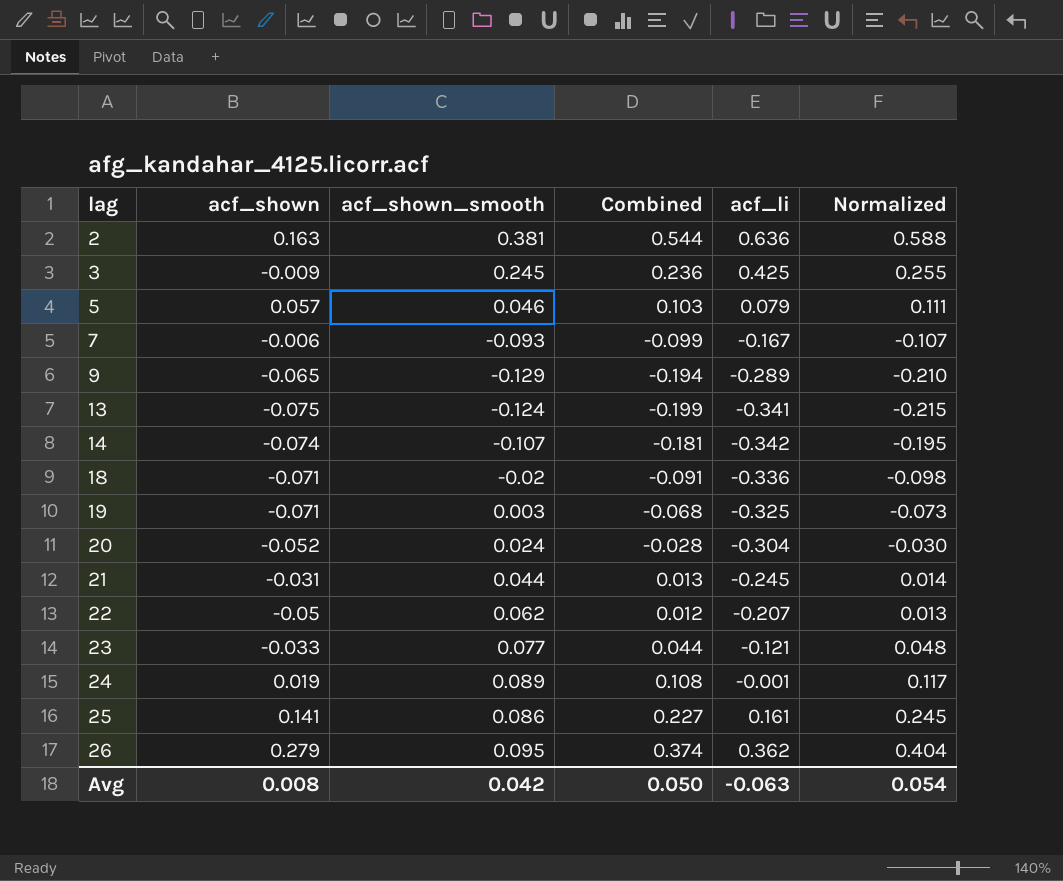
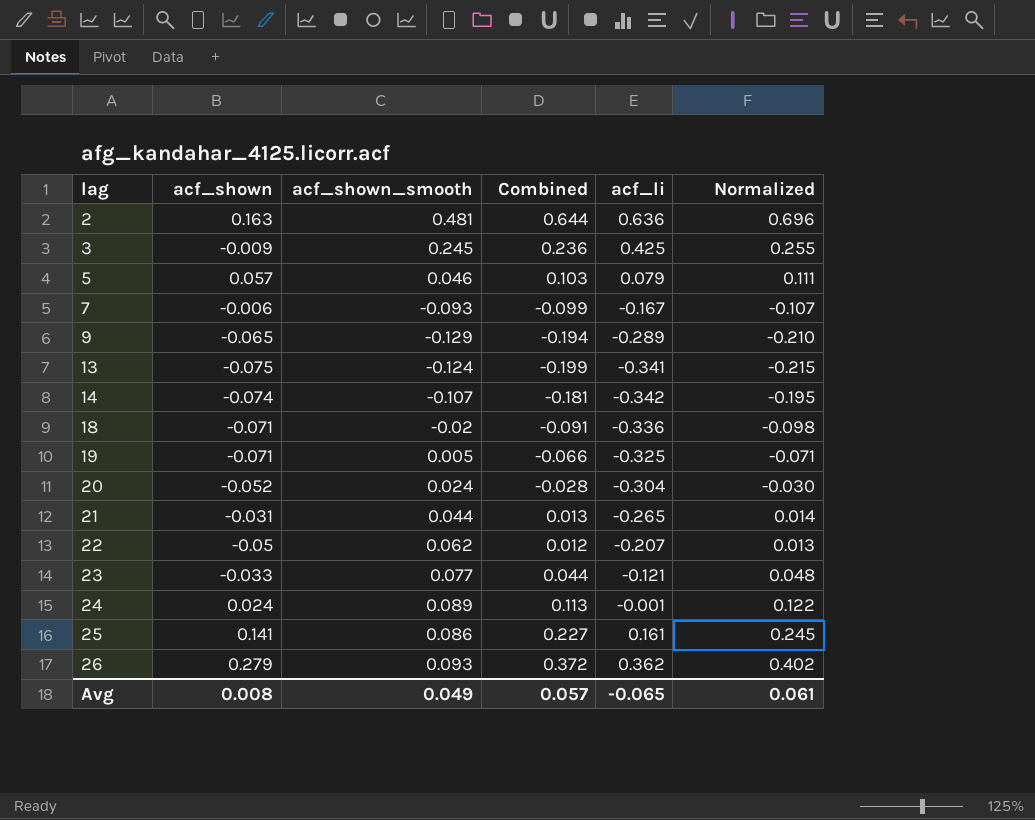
2 | acf_shown_smooth: 0.381 -> 0.481
2 | Combined: 0.544 -> 0.644
2 | Normalized: 0.588 -> 0.696
19 | acf_shown_smooth: 0.003 -> 0.005
19 | Combined: -0.068 -> -0.066
19 | Normalized: -0.073 -> -0.071
21 | acf_li: -0.245 -> -0.265
24 | acf_shown: 0.019 -> 0.024
24 | Combined: 0.108 -> 0.113
24 | Normalized: 0.117 -> 0.122
26 | acf_shown_smooth: 0.095 -> 0.093
26 | Combined: 0.374 -> 0.372
26 | Normalized: 0.404 -> 0.402
Avg | acf_shown_smooth: 0.042 -> 0.049
Avg | Combined: 0.050 -> 0.057
Avg | acf_li: -0.063 -> -0.065
Avg | Normalized: 0.054 -> 0.061

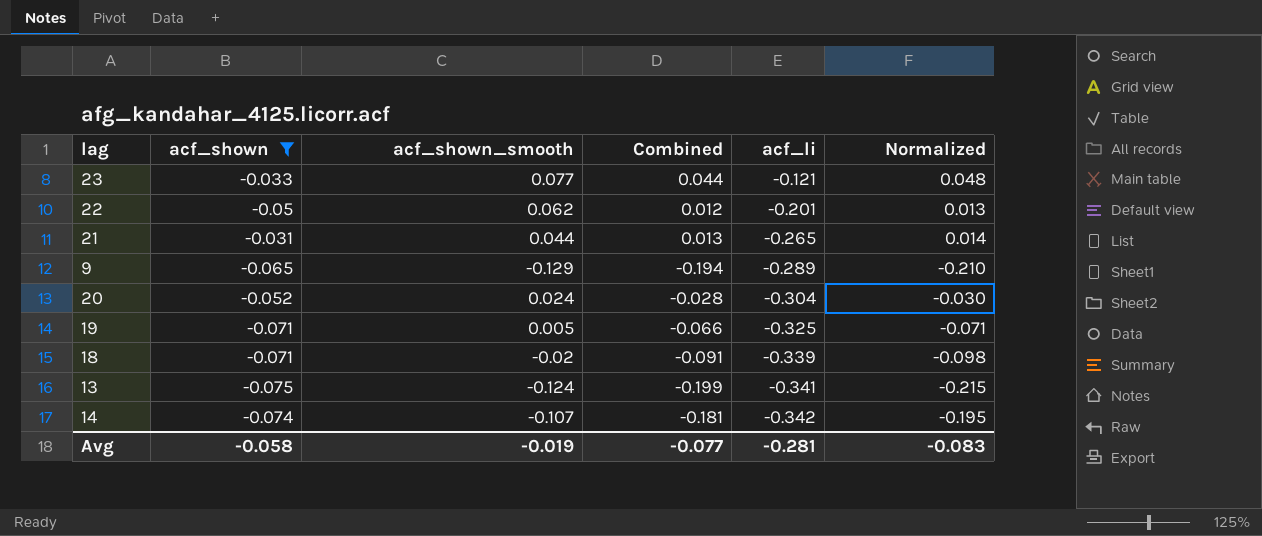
filter: none -> acf_shown <= -0.031
row order: lag ascending -> acf_li descending
22 | acf_li: -0.207 -> -0.201
18 | acf_li: -0.336 -> -0.339
Avg | acf_shown: 0.008 -> -0.058
Avg | acf_shown_smooth: 0.049 -> -0.019
Avg | Combined: 0.057 -> -0.077
Avg | acf_li: -0.065 -> -0.281
Avg | Normalized: 0.061 -> -0.083

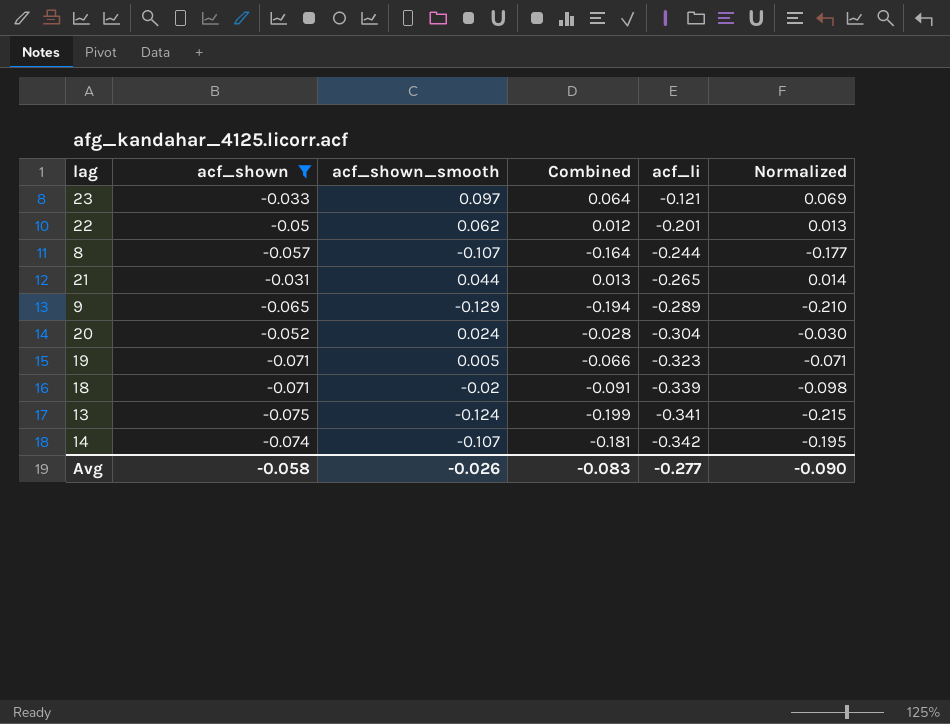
23 | acf_shown_smooth: 0.077 -> 0.097
23 | Combined: 0.044 -> 0.064
23 | Normalized: 0.048 -> 0.069
row 8: none -> -0.057 | -0.107 | -0.164 | -0.244 | -0.177
19 | acf_li: -0.325 -> -0.323
Avg | acf_shown_smooth: -0.019 -> -0.026
Avg | Combined: -0.077 -> -0.083
Avg | acf_li: -0.281 -> -0.277
Avg | Normalized: -0.083 -> -0.090

